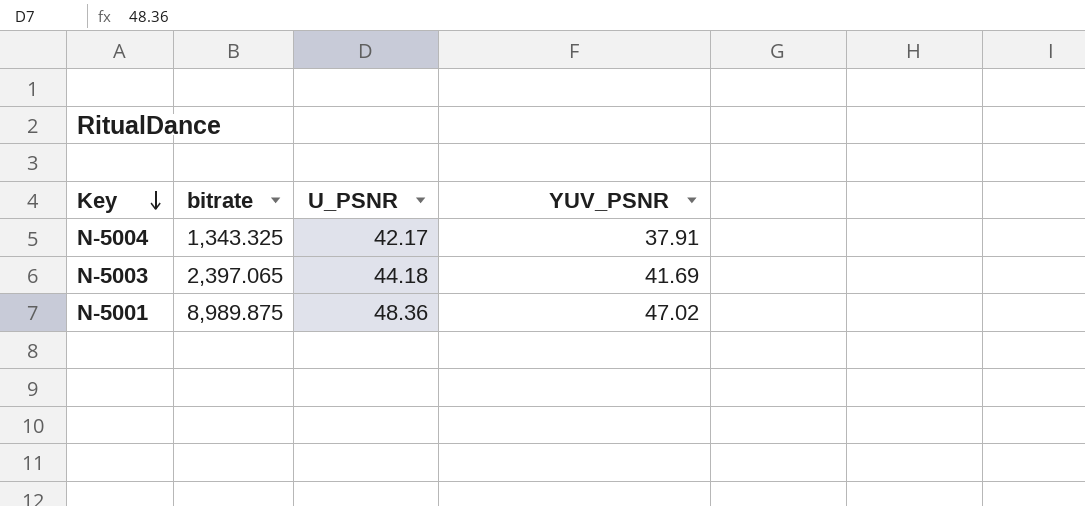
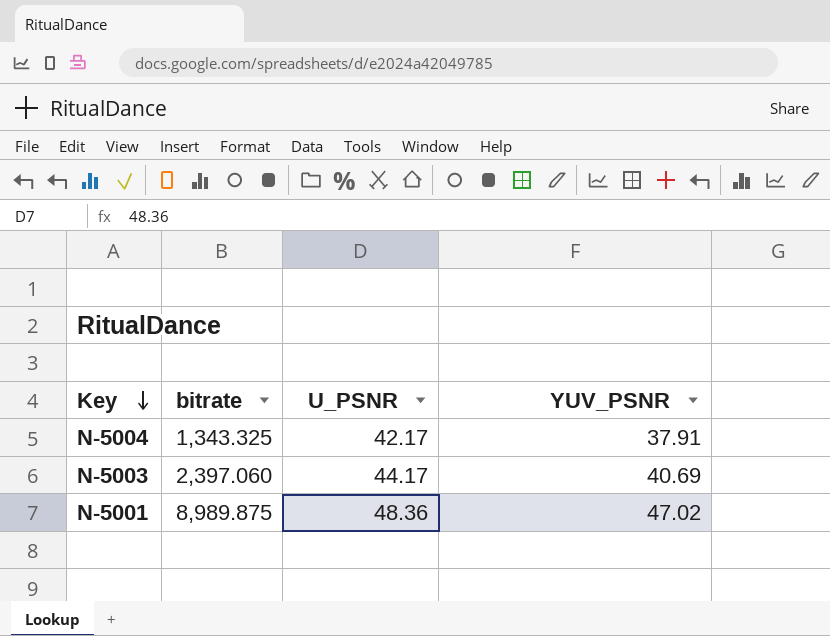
N-5003 | bitrate: 2,397.065 -> 2,397.060
N-5003 | U_PSNR: 44.18 -> 44.17
N-5003 | YUV_PSNR: 41.69 -> 40.69

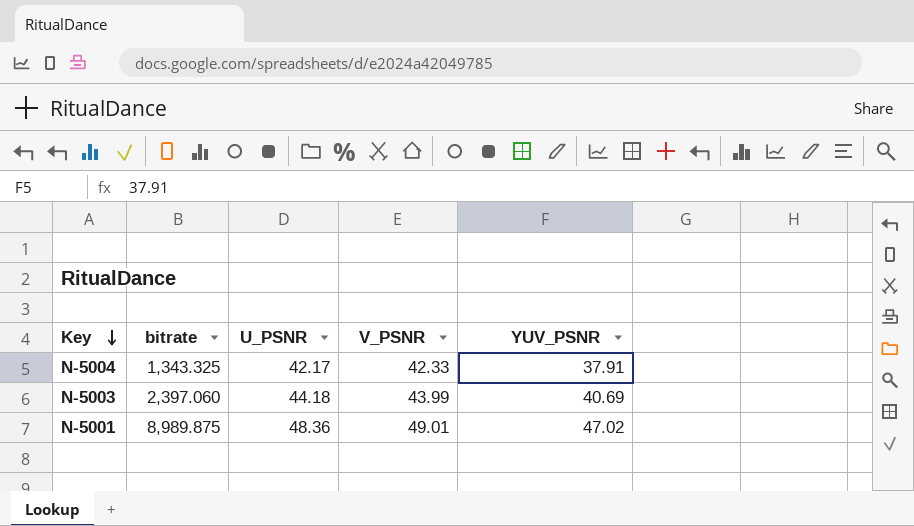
column V_PSNR | position: none -> 4
N-5003 | U_PSNR: 44.17 -> 44.18

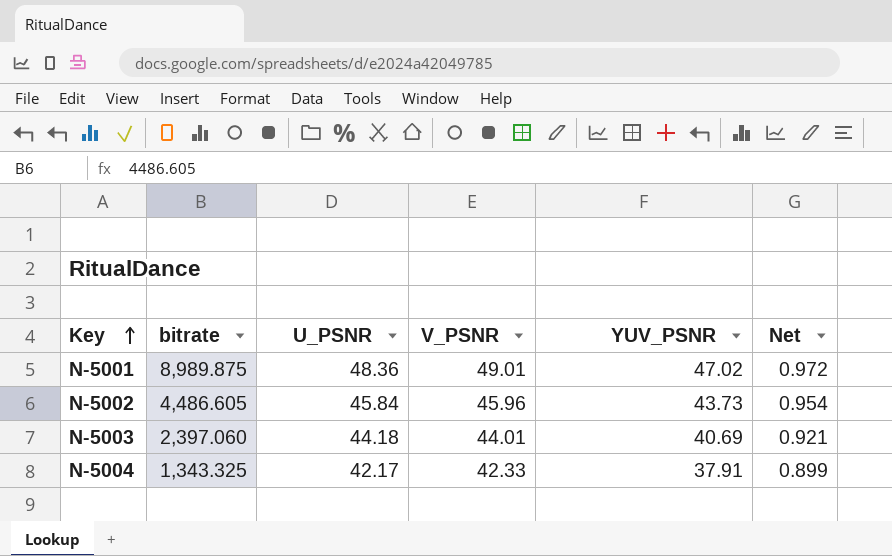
row order: Key descending -> Key ascending
column Net | formula: none -> [YUV_PSNR] / [U_PSNR]
row N-5002: none -> 4,486.605 | 45.84 | 45.96 | 43.73 | 0.954
N-5003 | V_PSNR: 43.99 -> 44.01

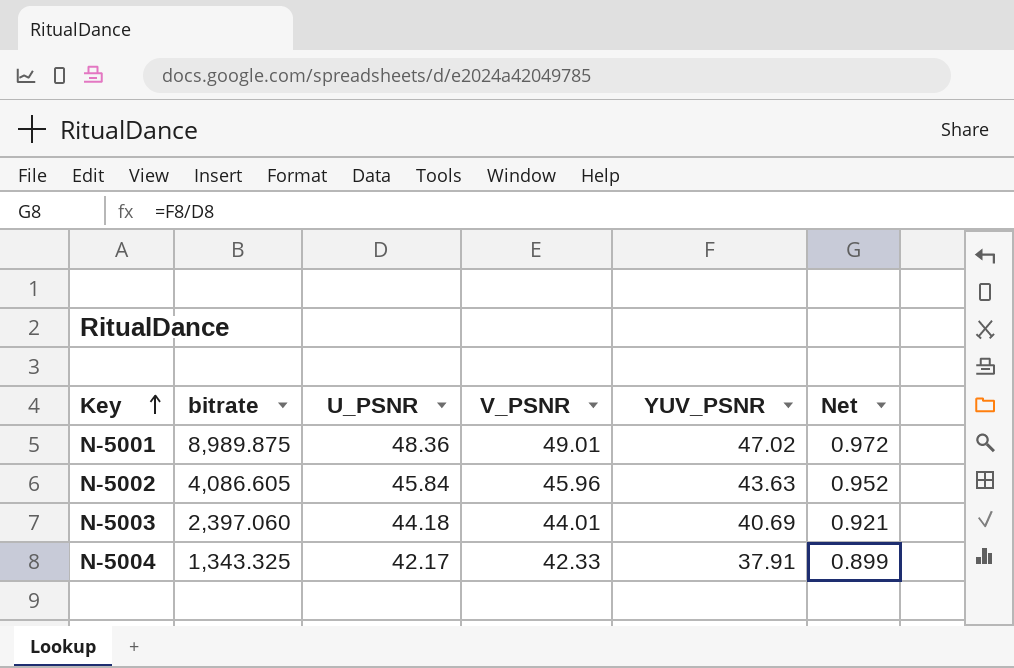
N-5002 | bitrate: 4,486.605 -> 4,086.605
N-5002 | YUV_PSNR: 43.73 -> 43.63
N-5002 | Net: 0.954 -> 0.952

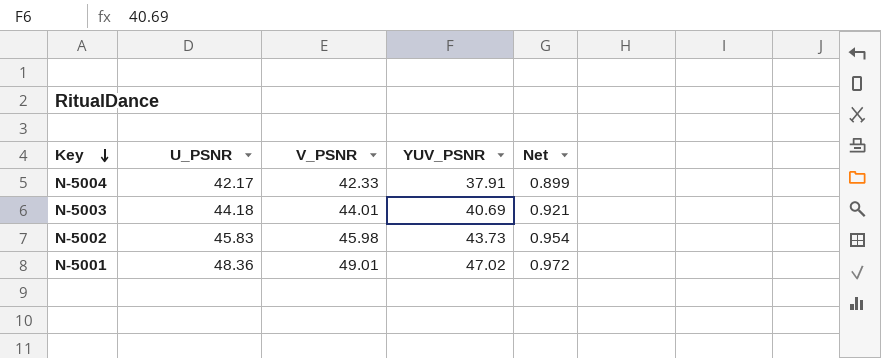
row order: Key ascending -> Key descending
column bitrate | position: 2 -> none
N-5002 | U_PSNR: 45.84 -> 45.83
N-5002 | V_PSNR: 45.96 -> 45.98
N-5002 | YUV_PSNR: 43.63 -> 43.73
N-5002 | Net: 0.952 -> 0.954

